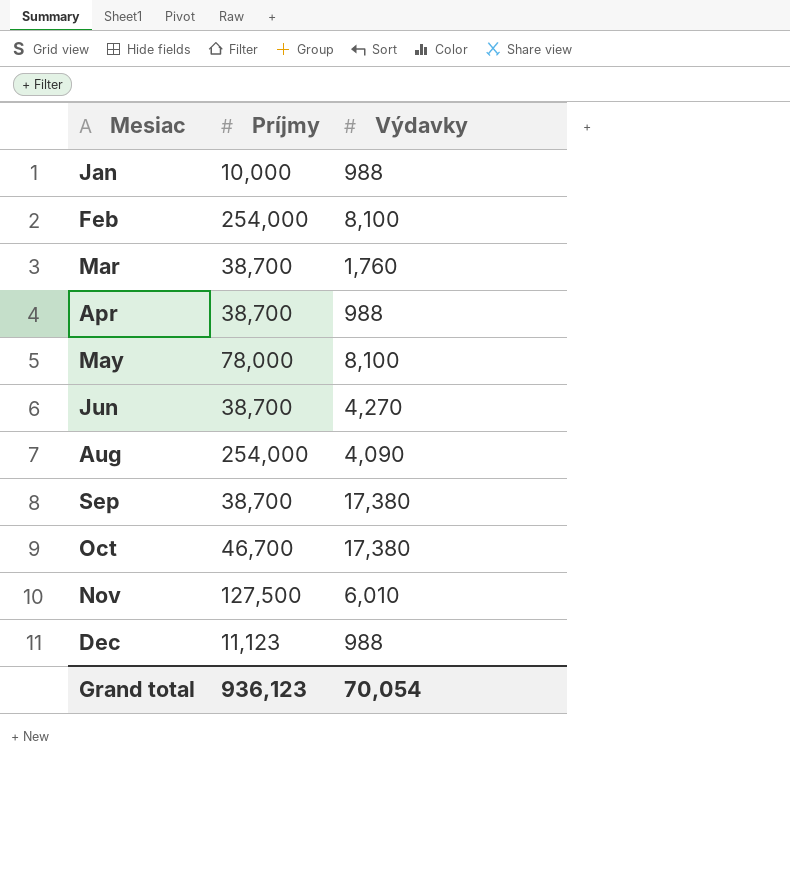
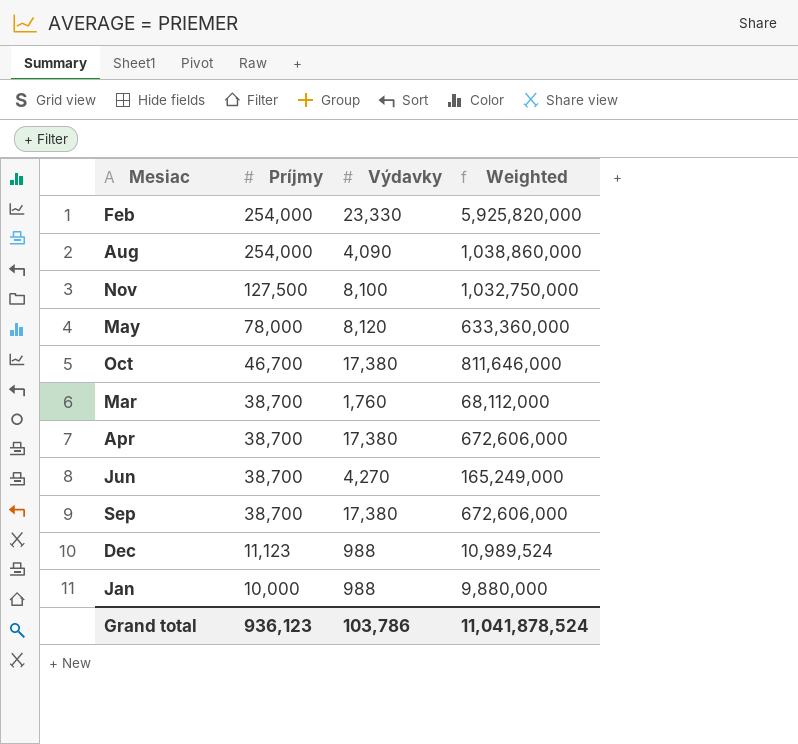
row order: Mesiac ascending -> Príjmy descending
column Weighted | formula: none -> [Príjmy] * [Výdavky]
Feb | Výdavky: 8,100 -> 23,330
Nov | Výdavky: 6,010 -> 8,100
May | Výdavky: 8,100 -> 8,120
Apr | Výdavky: 988 -> 17,380
Grand total | Výdavky: 70,054 -> 103,786

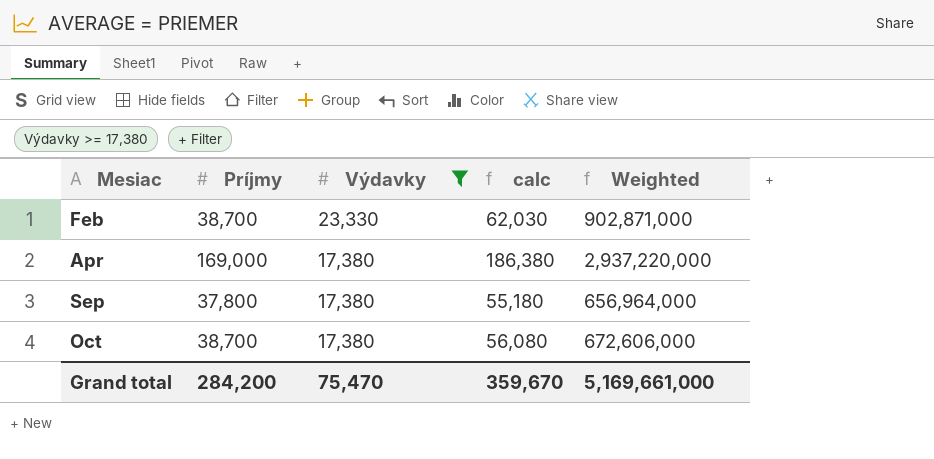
filter: none -> Výdavky >= 17,380
row order: Príjmy descending -> Mesiac ascending
column calc | formula: none -> [Príjmy] + [Výdavky]
Feb | Príjmy: 254,000 -> 38,700
Feb | Weighted: 5,925,820,000 -> 902,871,000
Apr | Príjmy: 38,700 -> 169,000
Apr | Weighted: 672,606,000 -> 2,937,220,000
Sep | Príjmy: 38,700 -> 37,800
Sep | Weighted: 672,606,000 -> 656,964,000
Oct | Príjmy: 46,700 -> 38,700
Oct | Weighted: 811,646,000 -> 672,606,000
Grand total | Príjmy: 936,123 -> 284,200
Grand total | Výdavky: 103,786 -> 75,470
Grand total | Weighted: 11,041,878,524 -> 5,169,661,000

